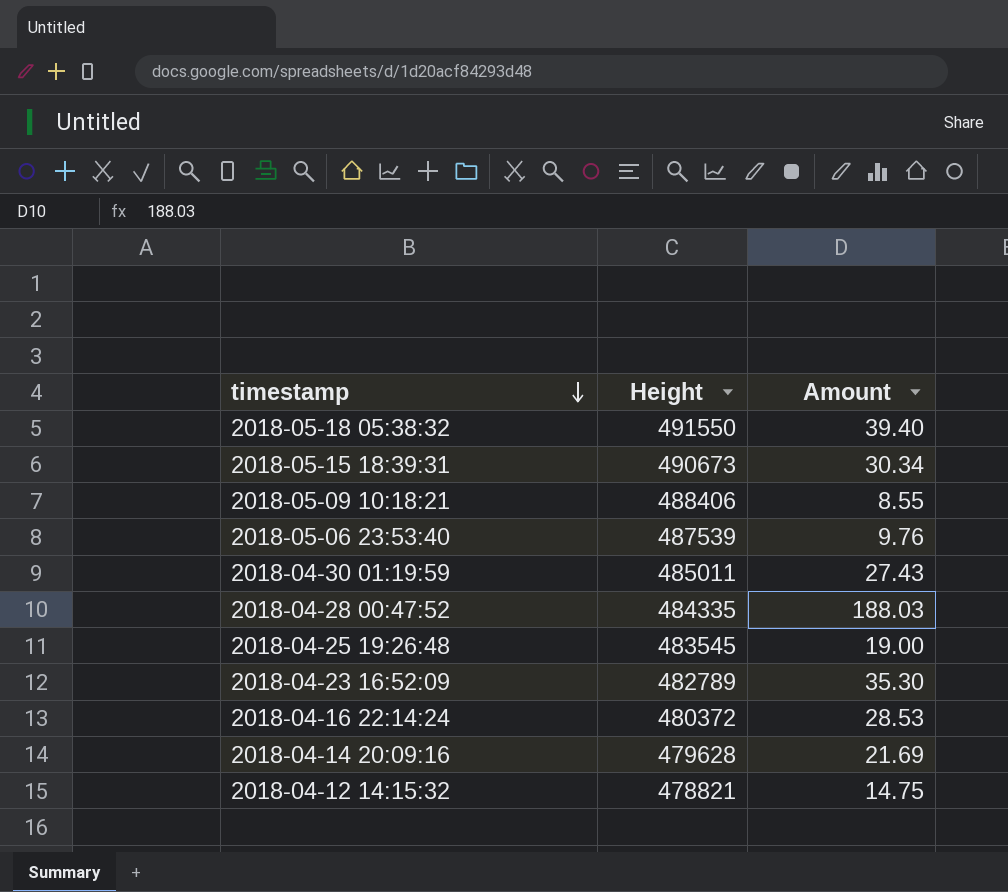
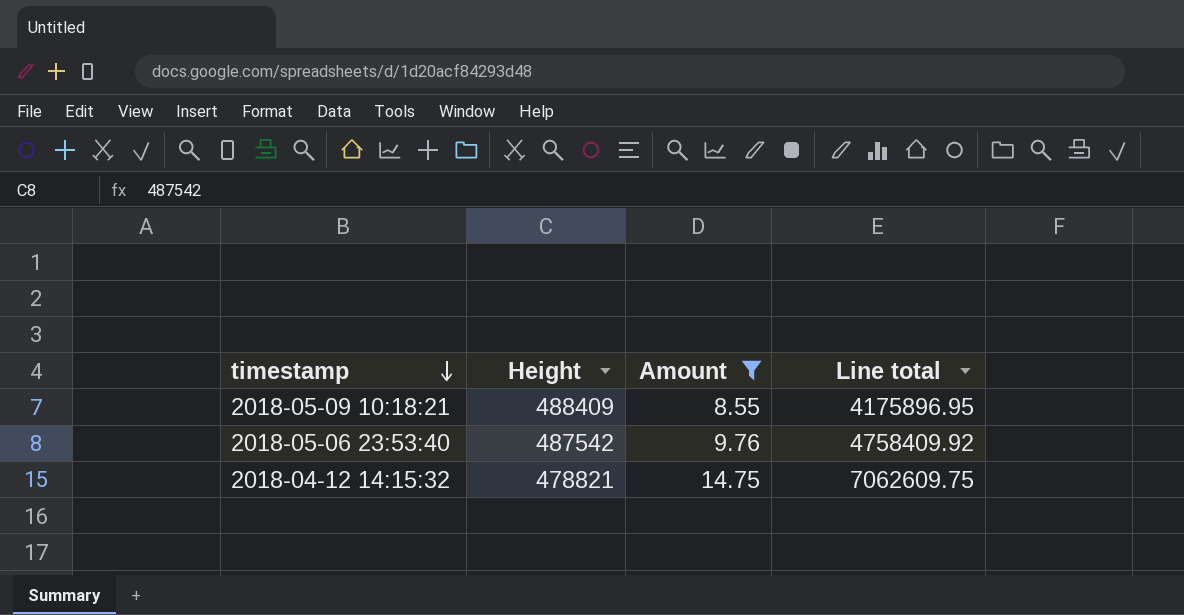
filter: none -> Amount <= 14.75
column Line total | formula: none -> [Height] * [Amount]
2018-05-09 10:18:21 | Height: 488406 -> 488409
2018-05-06 23:53:40 | Height: 487539 -> 487542

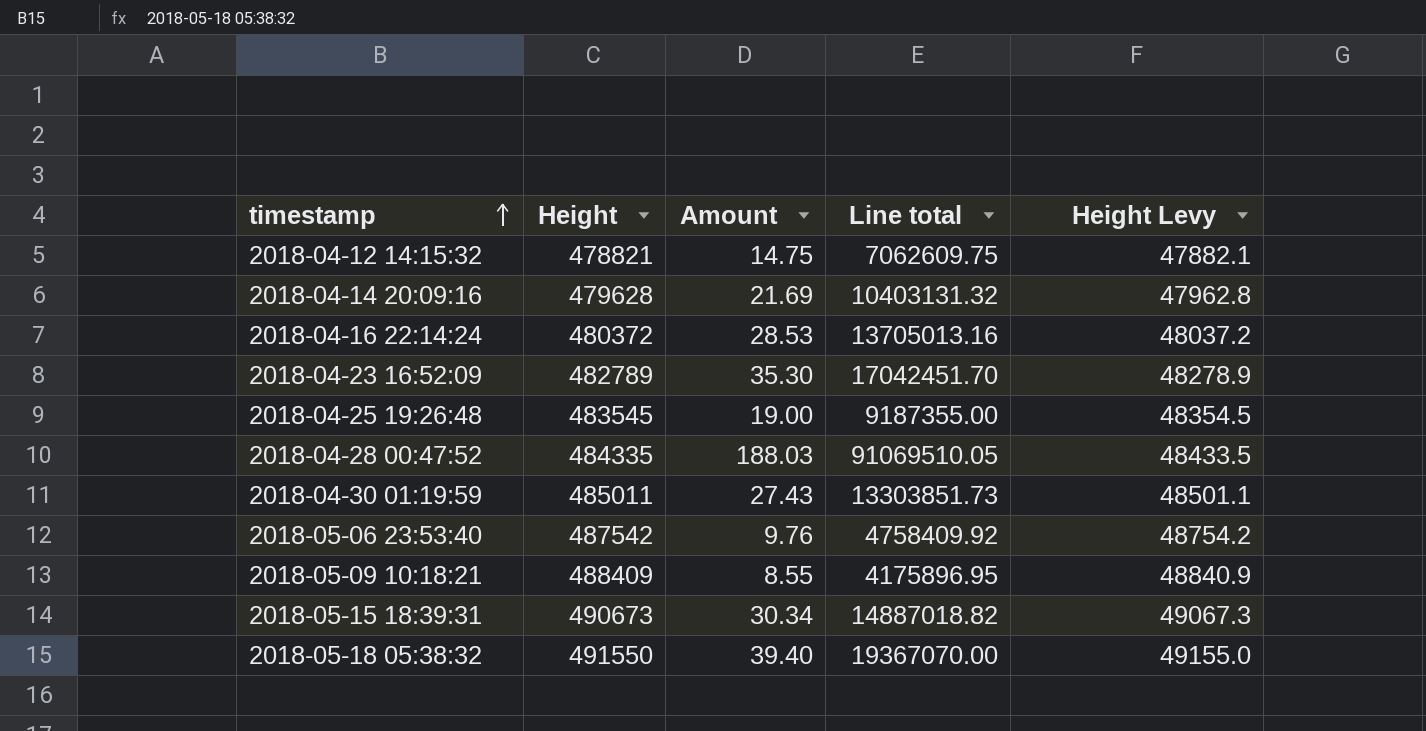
filter: Amount <= 14.75 -> none
row order: timestamp descending -> timestamp ascending
column Height Levy | formula: none -> [Height] * 0.1

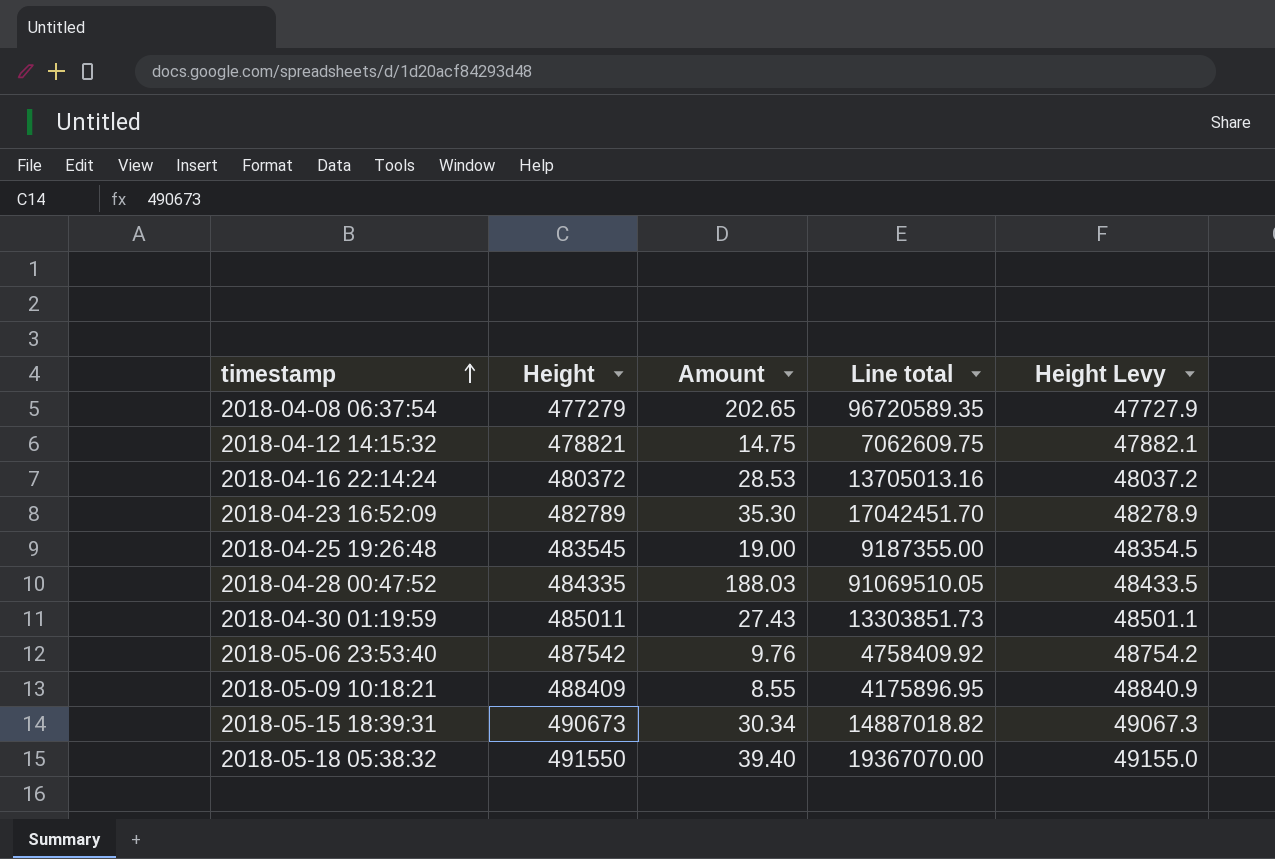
row 2018-04-14 20:09:16: 479628 | 21.69 | 10403131.32 | 47962.8 -> none
row 2018-04-08 06:37:54: none -> 477279 | 202.65 | 96720589.35 | 47727.9

